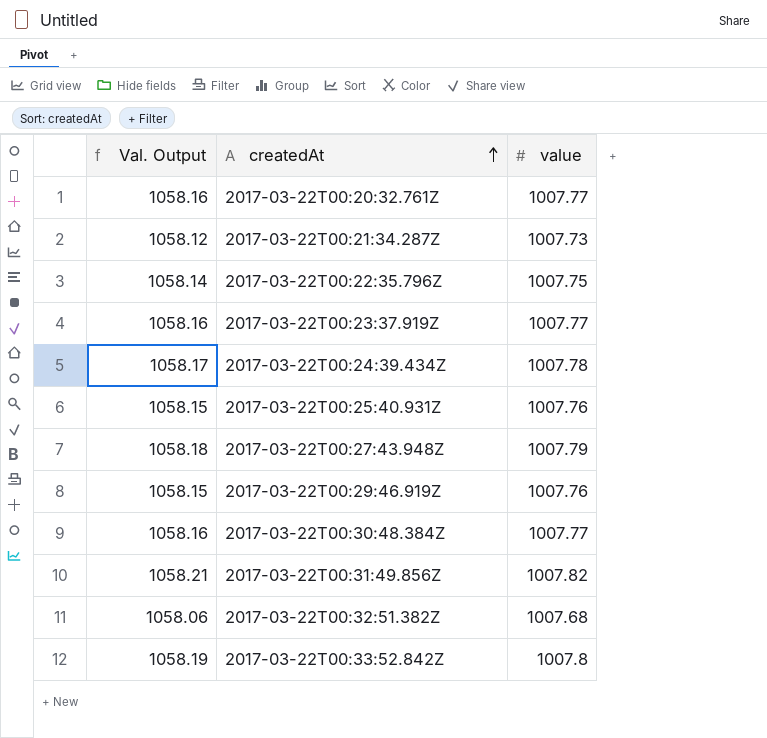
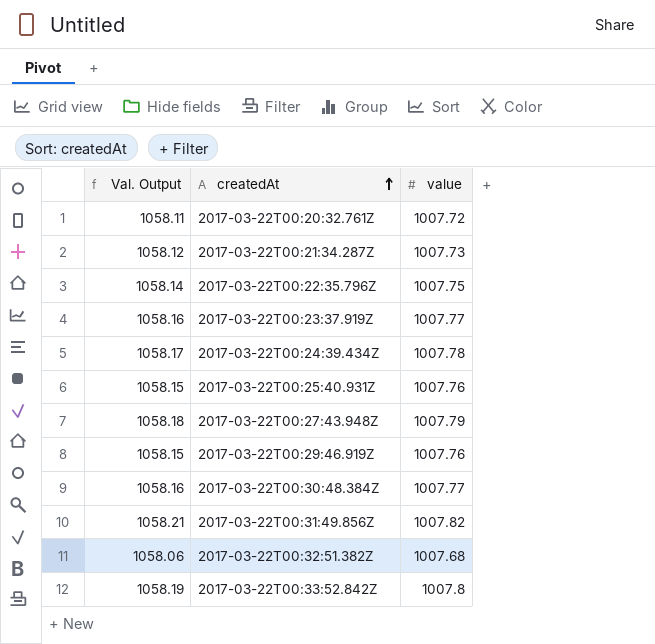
2017-03-22T00:20:32.761Z | Val. Output: 1058.16 -> 1058.11
2017-03-22T00:20:32.761Z | value: 1007.77 -> 1007.72

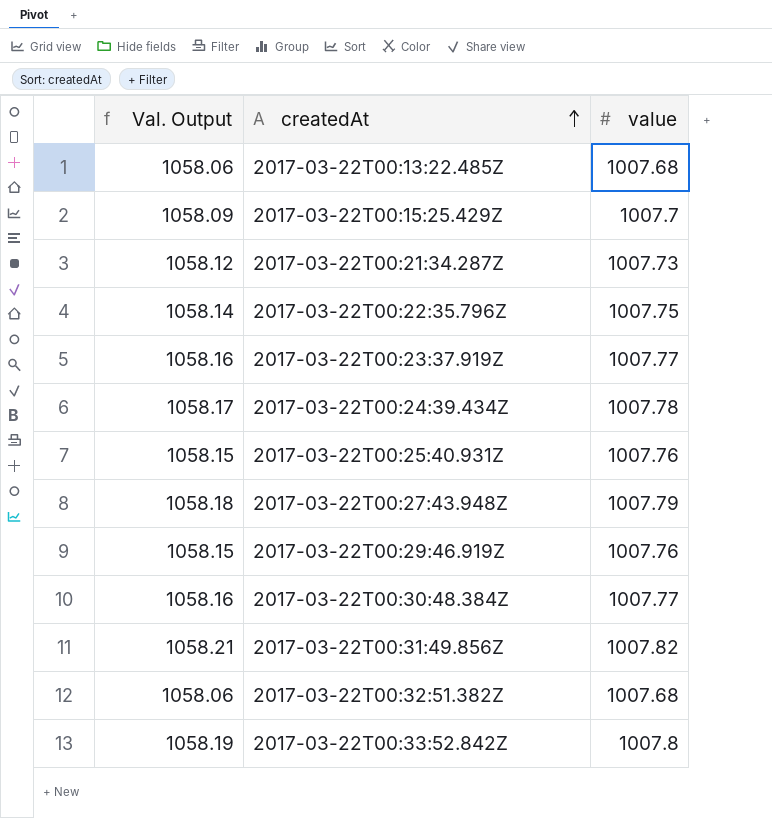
row 2017-03-22T00:20:32.761Z: 1058.11 | 1007.72 -> none
row 2017-03-22T00:13:22.485Z: none -> 1058.06 | 1007.68
row 2017-03-22T00:15:25.429Z: none -> 1058.09 | 1007.7

